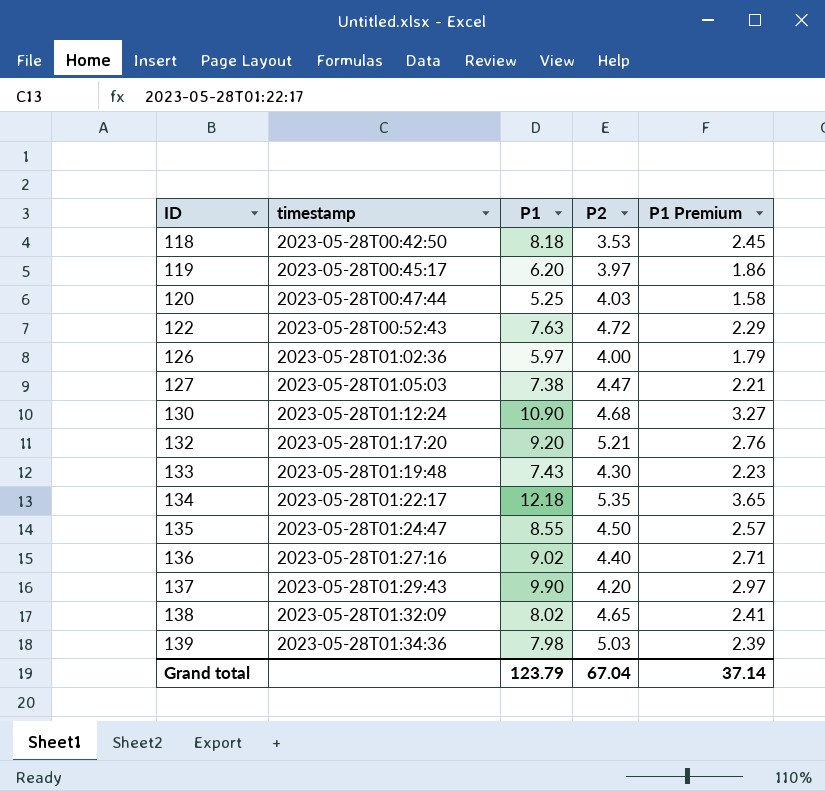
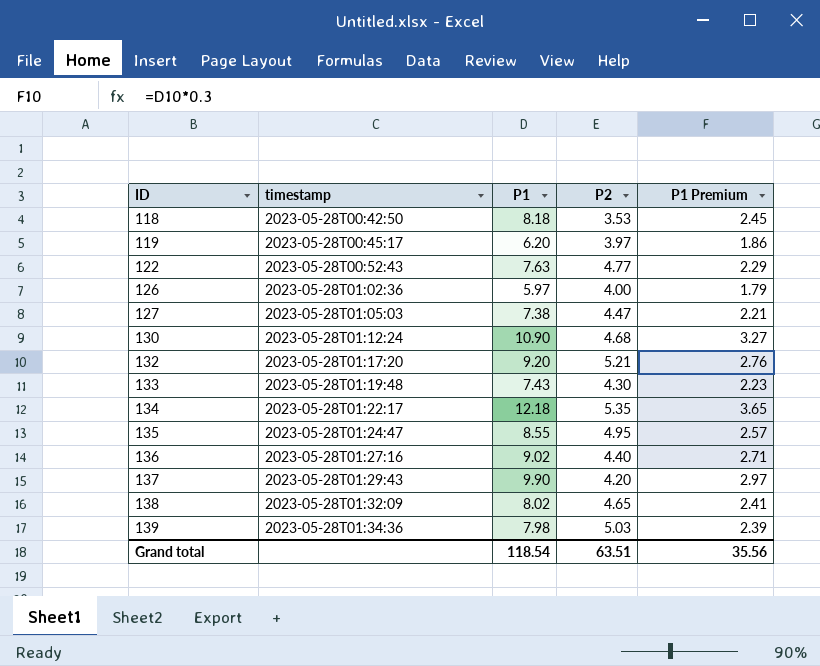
row 120: 2023-05-28T00:47:44 | 5.25 | 4.03 | 1.58 -> none
122 | P2: 4.72 -> 4.77
135 | P2: 4.50 -> 4.95
Grand total | P1: 123.79 -> 118.54
Grand total | P2: 67.04 -> 63.51
Grand total | P1 Premium: 37.14 -> 35.56

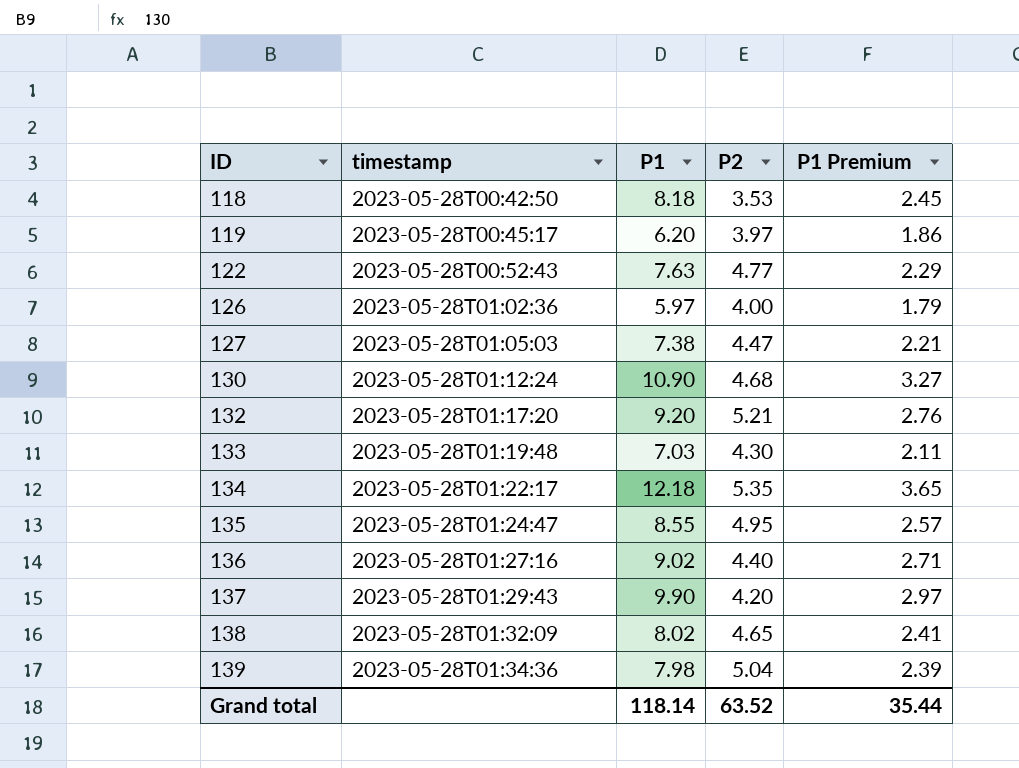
133 | P1: 7.43 -> 7.03
133 | P1 Premium: 2.23 -> 2.11
139 | P2: 5.03 -> 5.04
Grand total | P1: 118.54 -> 118.14
Grand total | P2: 63.51 -> 63.52
Grand total | P1 Premium: 35.56 -> 35.44

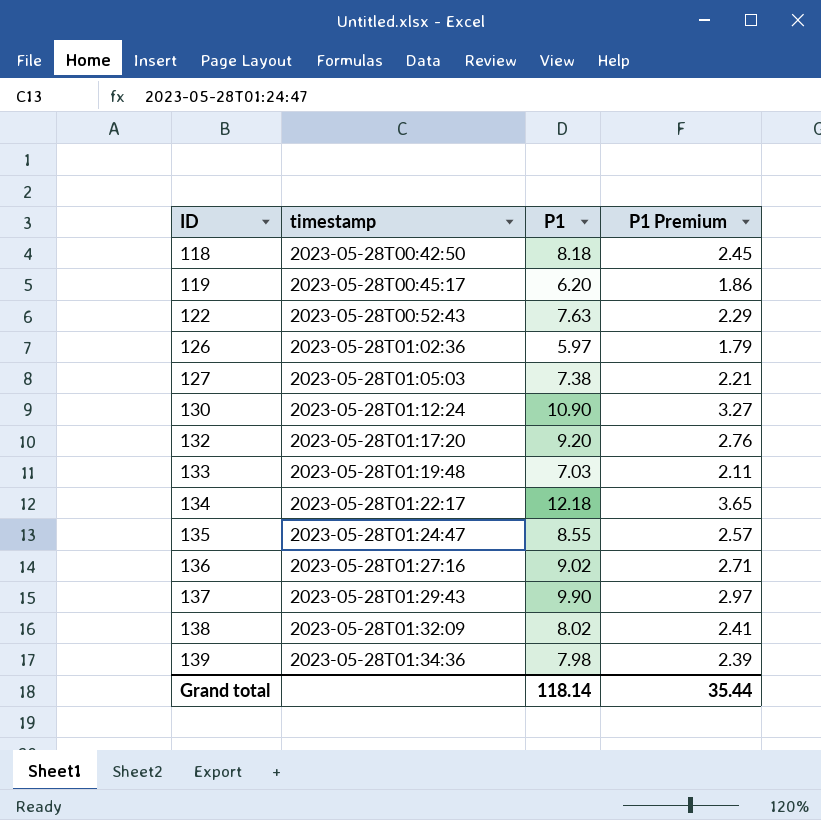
column P2 | position: 4 -> none

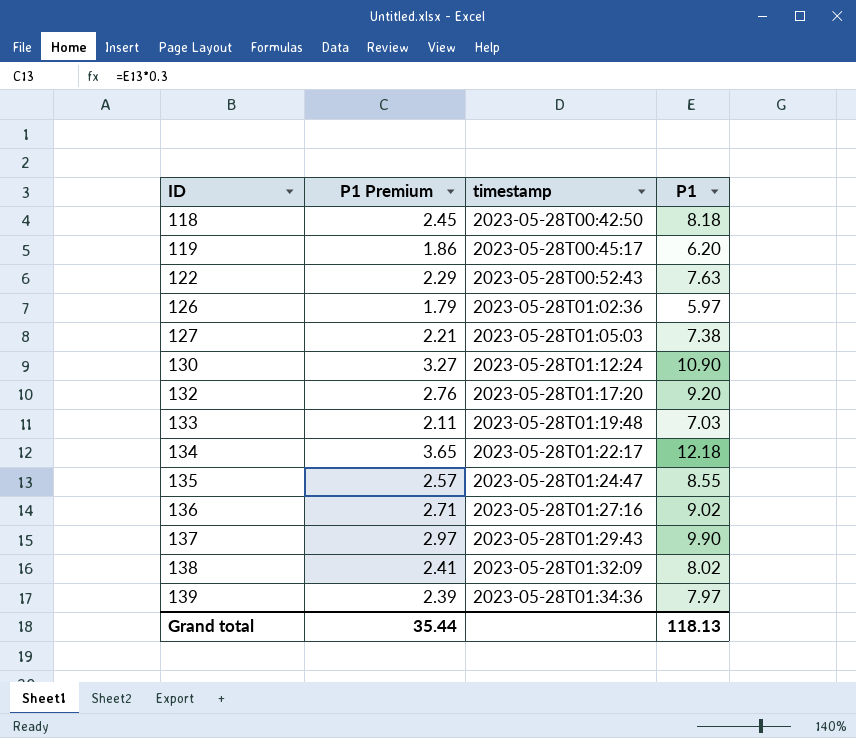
column P1 Premium | position: 4 -> 2
139 | P1: 7.98 -> 7.97
Grand total | P1: 118.14 -> 118.13

